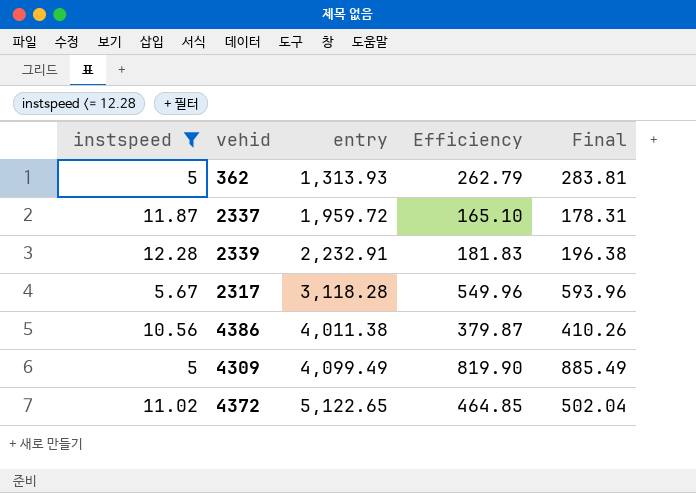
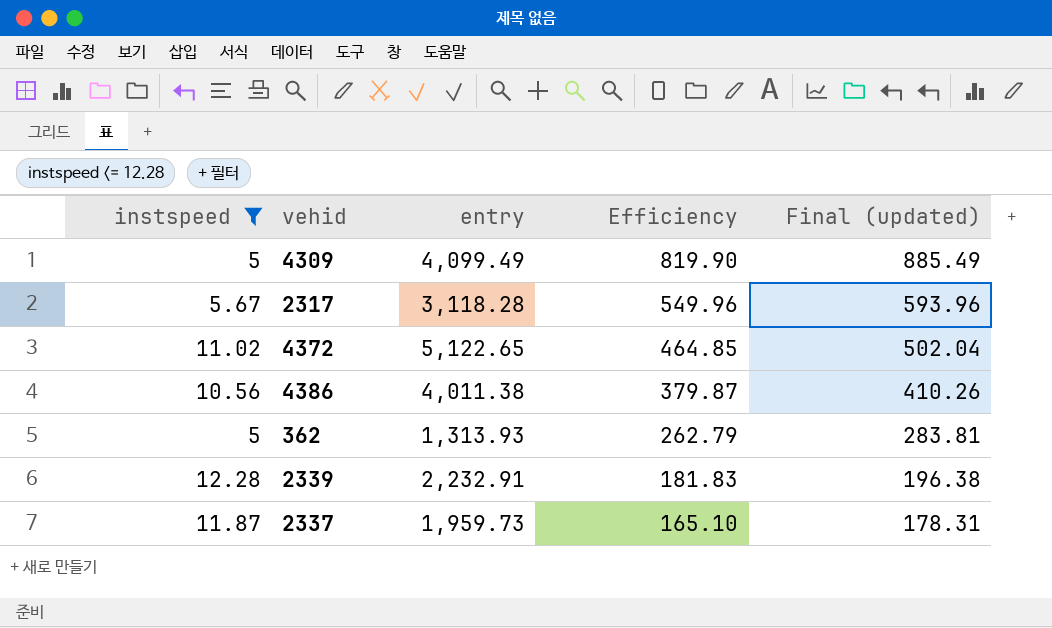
row order: entry ascending -> Efficiency descending
column name: Final -> Final (updated)
2337 | entry: 1,959.72 -> 1,959.73

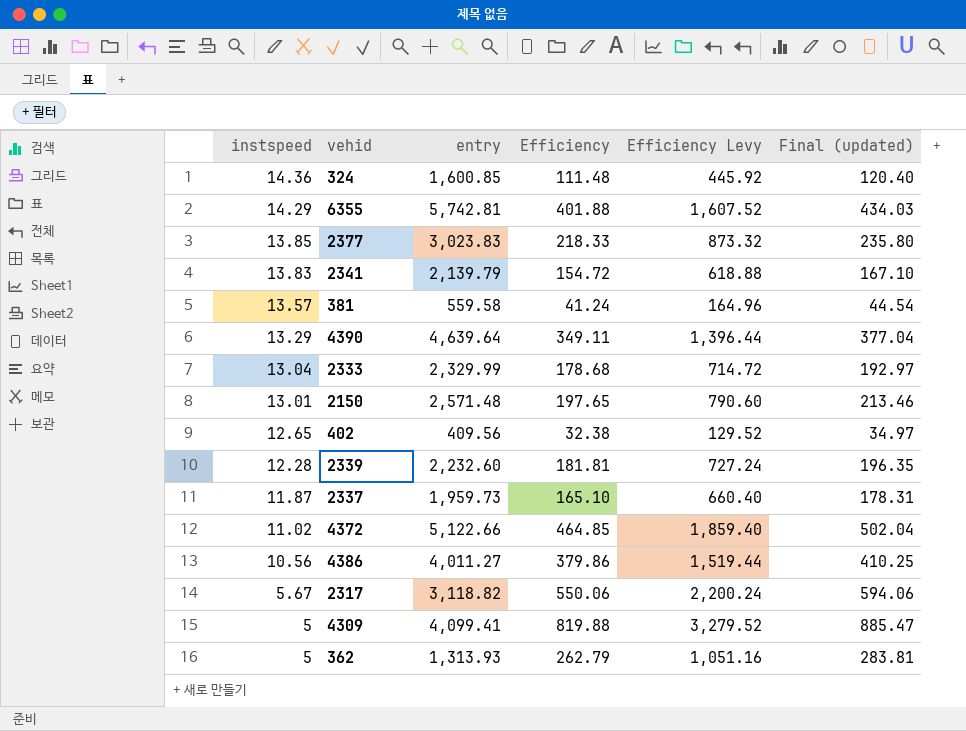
filter: instspeed <= 12.28 -> none
row order: Efficiency descending -> instspeed descending
column Efficiency Levy | formula: none -> [Efficiency] * 4
2339 | entry: 2,232.91 -> 2,232.60
2339 | Efficiency: 181.83 -> 181.81
2339 | Final (updated): 196.38 -> 196.35
4372 | entry: 5,122.65 -> 5,122.66
4386 | entry: 4,011.38 -> 4,011.27
4386 | Efficiency: 379.87 -> 379.86
4386 | Final (updated): 410.26 -> 410.25
2317 | entry: 3,118.28 -> 3,118.82
2317 | Efficiency: 549.96 -> 550.06
2317 | Final (updated): 593.96 -> 594.06
4309 | entry: 4,099.49 -> 4,099.41
4309 | Efficiency: 819.90 -> 819.88
4309 | Final (updated): 885.49 -> 885.47

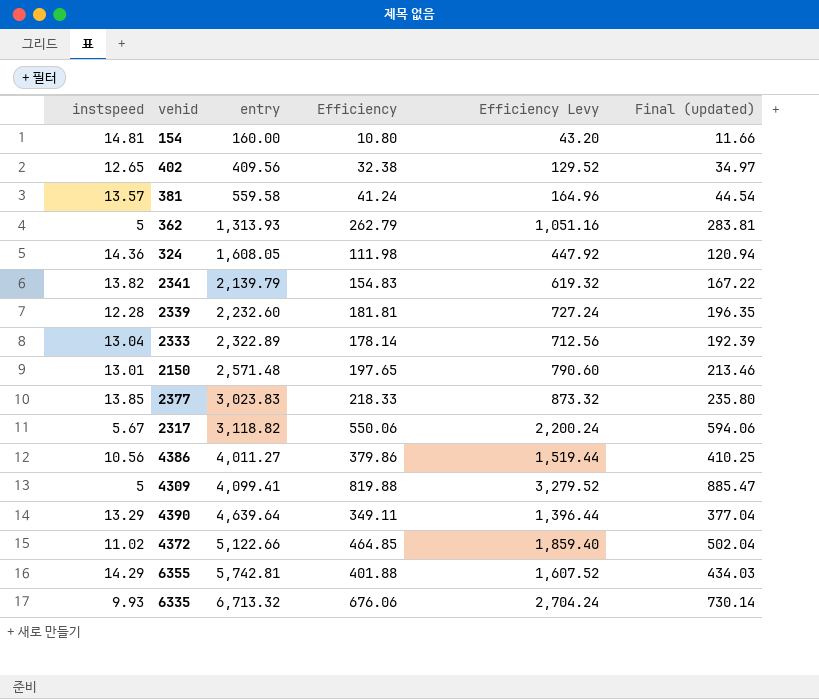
row order: instspeed descending -> entry ascending
row 2337: 11.87 | 1,959.73 | 165.10 | 660.40 | 178.31 -> none
row 154: none -> 14.81 | 160.00 | 10.80 | 43.20 | 11.66
324 | entry: 1,600.85 -> 1,608.05
324 | Efficiency: 111.48 -> 111.98
324 | Efficiency Levy: 445.92 -> 447.92
324 | Final (updated): 120.40 -> 120.94
2341 | instspeed: 13.83 -> 13.82
2341 | Efficiency: 154.72 -> 154.83
2341 | Efficiency Levy: 618.88 -> 619.32
2341 | Final (updated): 167.10 -> 167.22
2333 | entry: 2,329.99 -> 2,322.89
2333 | Efficiency: 178.68 -> 178.14
2333 | Efficiency Levy: 714.72 -> 712.56
2333 | Final (updated): 192.97 -> 192.39
row 6335: none -> 9.93 | 6,713.32 | 676.06 | 2,704.24 | 730.14

